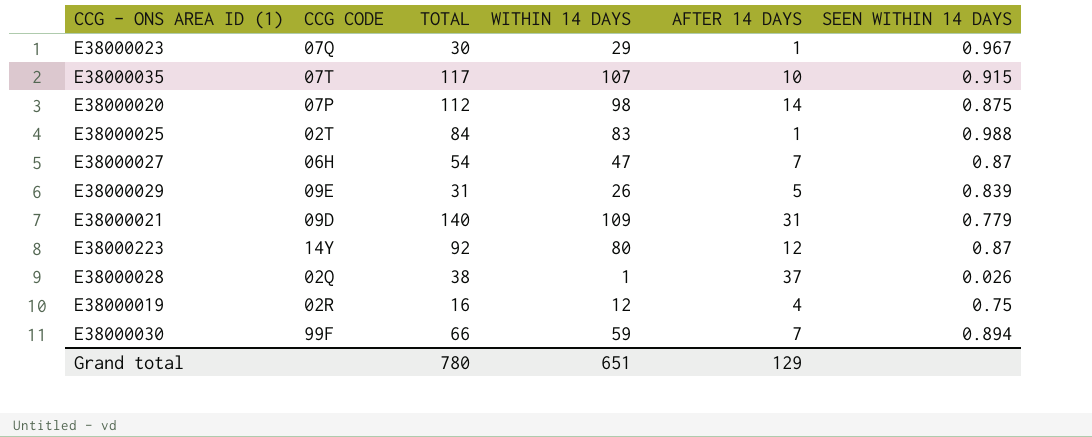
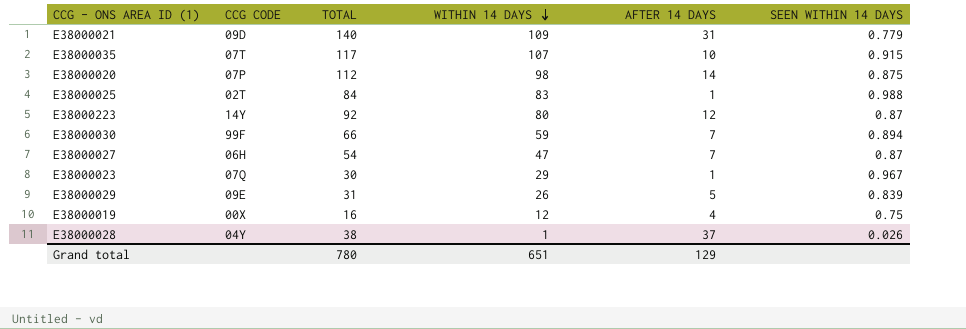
row order: none -> WITHIN 14 DAYS descending
E38000019 | CCG CODE: 02R -> 00X
E38000028 | CCG CODE: 02Q -> 04Y

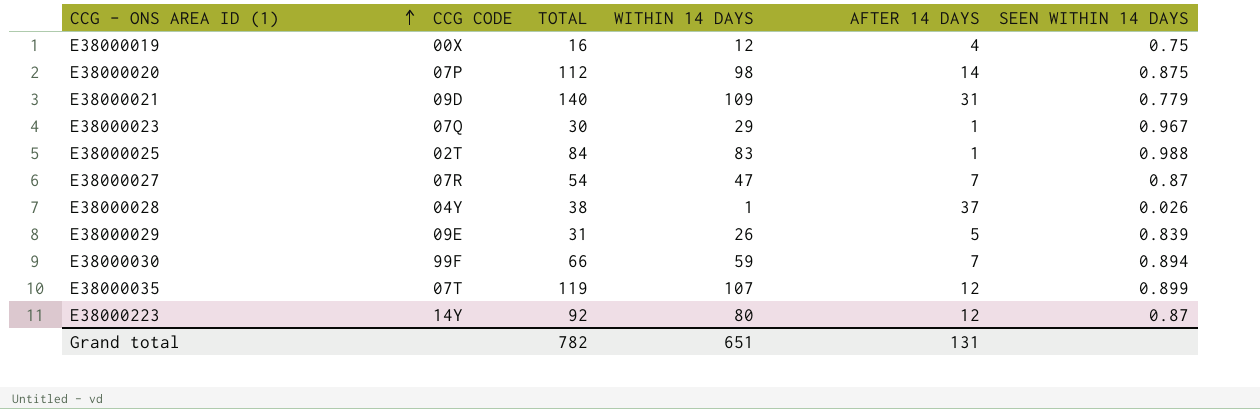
row order: WITHIN 14 DAYS descending -> CCG - ONS AREA ID (1) ascending
E38000027 | CCG CODE: 06H -> 07R
E38000035 | TOTAL: 117 -> 119
E38000035 | AFTER 14 DAYS: 10 -> 12
E38000035 | SEEN WITHIN 14 DAYS: 0.915 -> 0.899
Grand total | TOTAL: 780 -> 782
Grand total | AFTER 14 DAYS: 129 -> 131

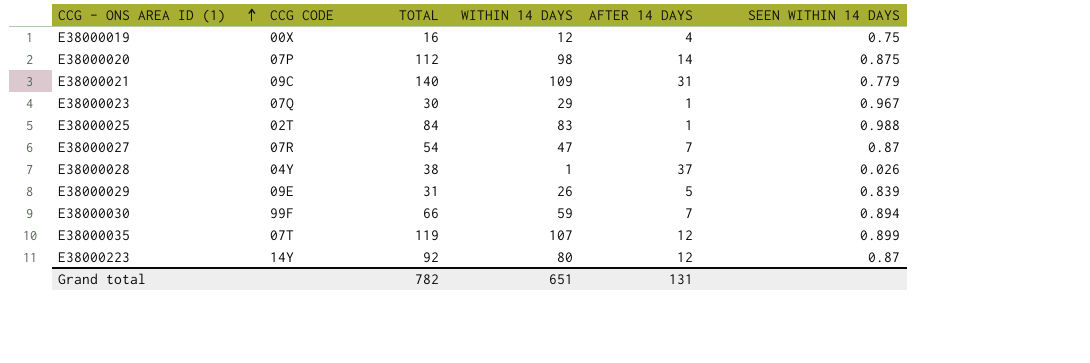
E38000021 | CCG CODE: 09D -> 09C

